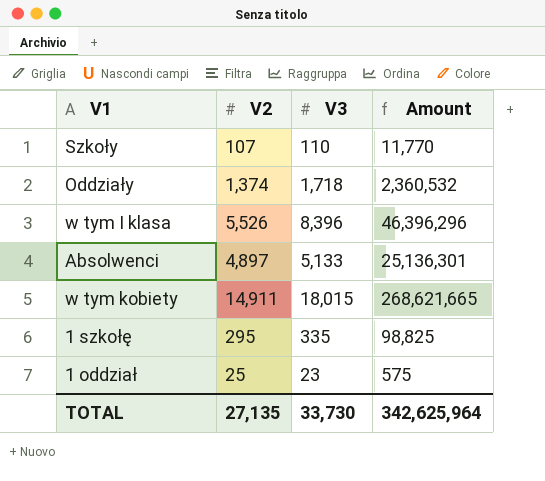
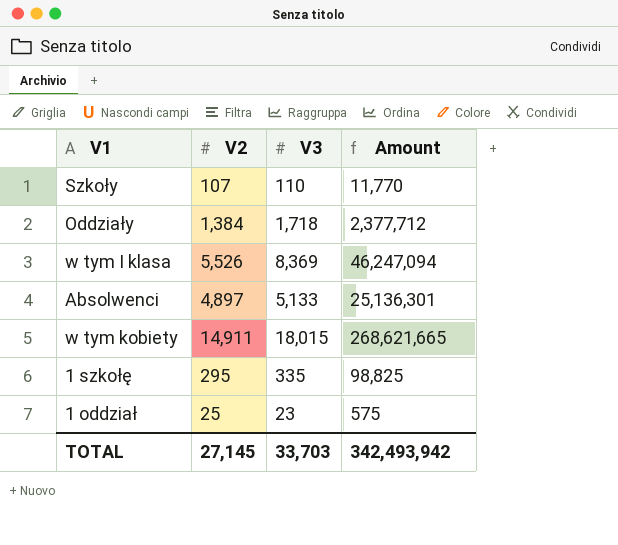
Oddziały | V2: 1,374 -> 1,384
Oddziały | Amount: 2,360,532 -> 2,377,712
w tym I klasa | V3: 8,396 -> 8,369
w tym I klasa | Amount: 46,396,296 -> 46,247,094
TOTAL | V2: 27,135 -> 27,145
TOTAL | V3: 33,730 -> 33,703
TOTAL | Amount: 342,625,964 -> 342,493,942

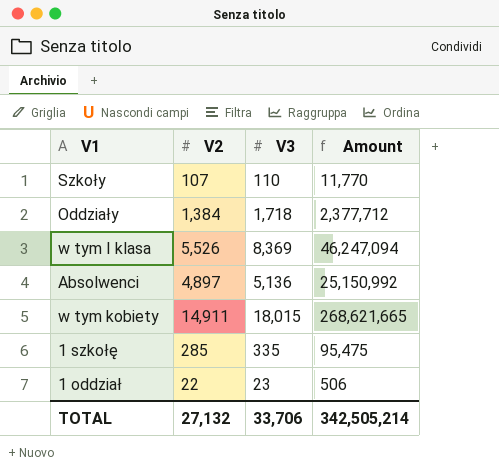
Absolwenci | V3: 5,133 -> 5,136
Absolwenci | Amount: 25,136,301 -> 25,150,992
1 szkołę | V2: 295 -> 285
1 szkołę | Amount: 98,825 -> 95,475
1 oddział | V2: 25 -> 22
1 oddział | Amount: 575 -> 506
TOTAL | V2: 27,145 -> 27,132
TOTAL | V3: 33,703 -> 33,706
TOTAL | Amount: 342,493,942 -> 342,505,214

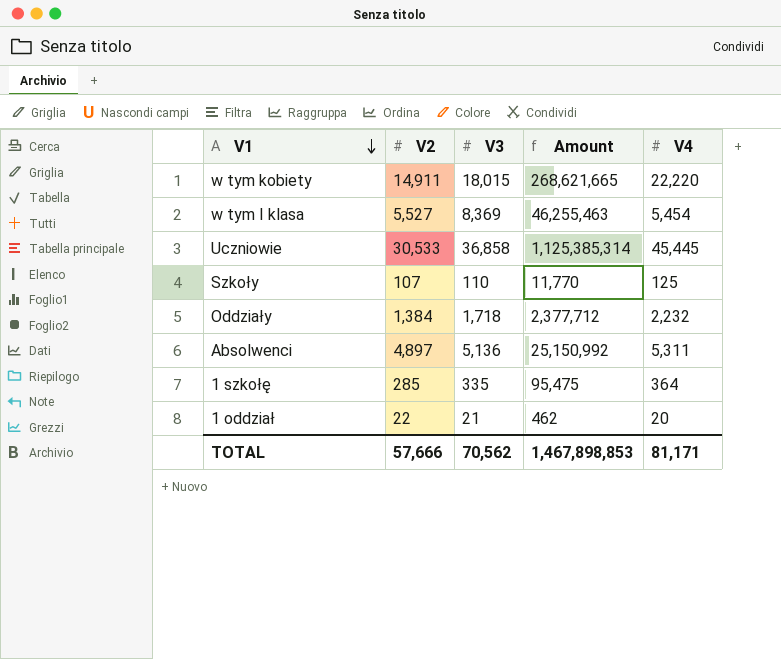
row order: none -> V1 descending
column V4 | position: none -> 5
w tym I klasa | V2: 5,526 -> 5,527
w tym I klasa | Amount: 46,247,094 -> 46,255,463
row Uczniowie: none -> 30,533 | 36,858 | 1,125,385,314 | 45,445
1 oddział | V3: 23 -> 21
1 oddział | Amount: 506 -> 462
TOTAL | V2: 27,132 -> 57,666
TOTAL | V3: 33,706 -> 70,562
TOTAL | Amount: 342,505,214 -> 1,467,898,853

